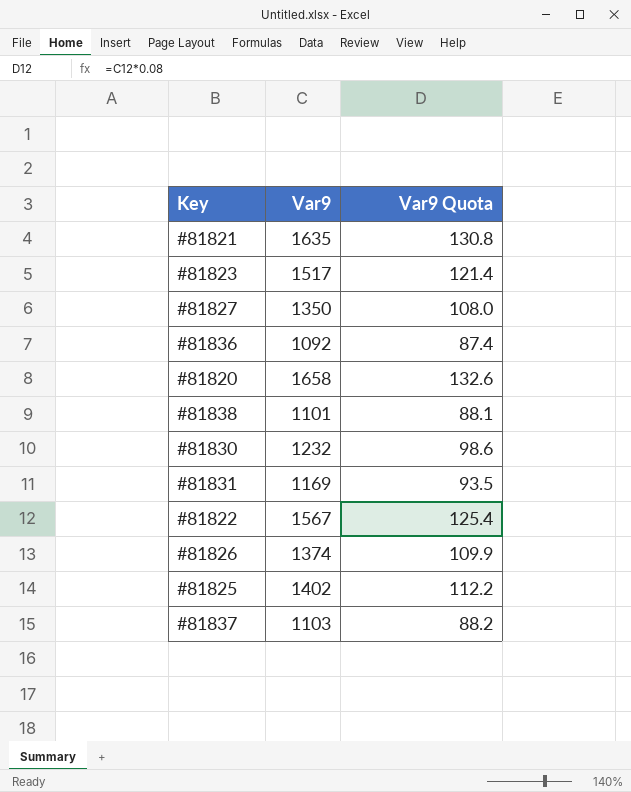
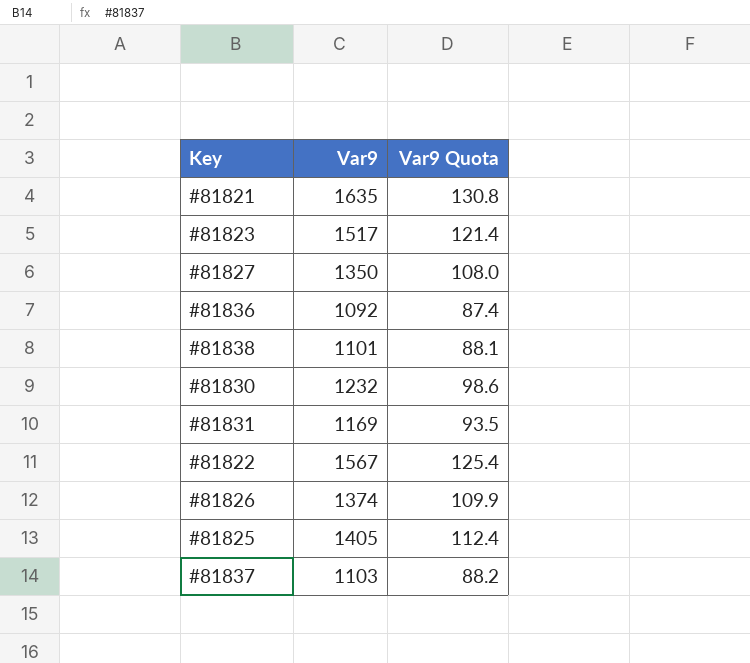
row #81820: 1658 | 132.6 -> none
#81825 | Var9: 1402 -> 1405
#81825 | Var9 Quota: 112.2 -> 112.4

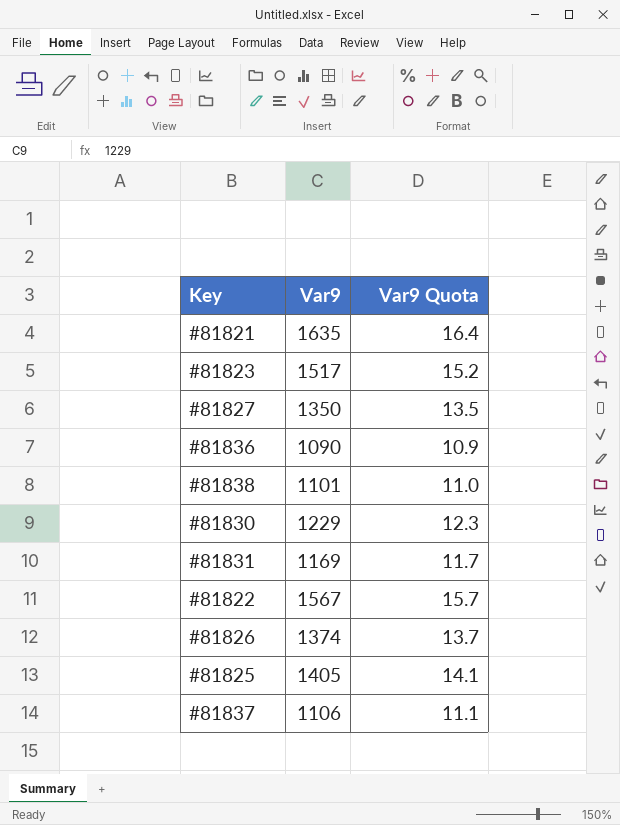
column Var9 Quota | formula: [Var9] * 0.08 -> [Var9] * 0.01
#81836 | Var9: 1092 -> 1090
#81830 | Var9: 1232 -> 1229
#81837 | Var9: 1103 -> 1106

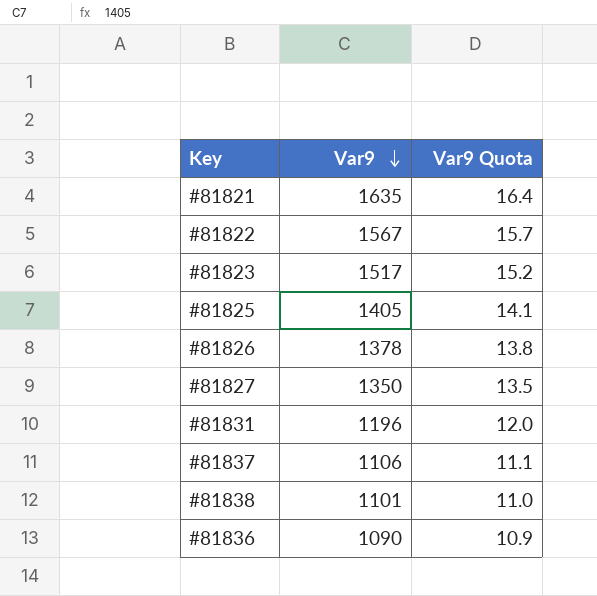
row order: none -> Var9 descending
row #81830: 1229 | 12.3 -> none
#81826 | Var9: 1374 -> 1378
#81826 | Var9 Quota: 13.7 -> 13.8
#81831 | Var9: 1169 -> 1196
#81831 | Var9 Quota: 11.7 -> 12.0

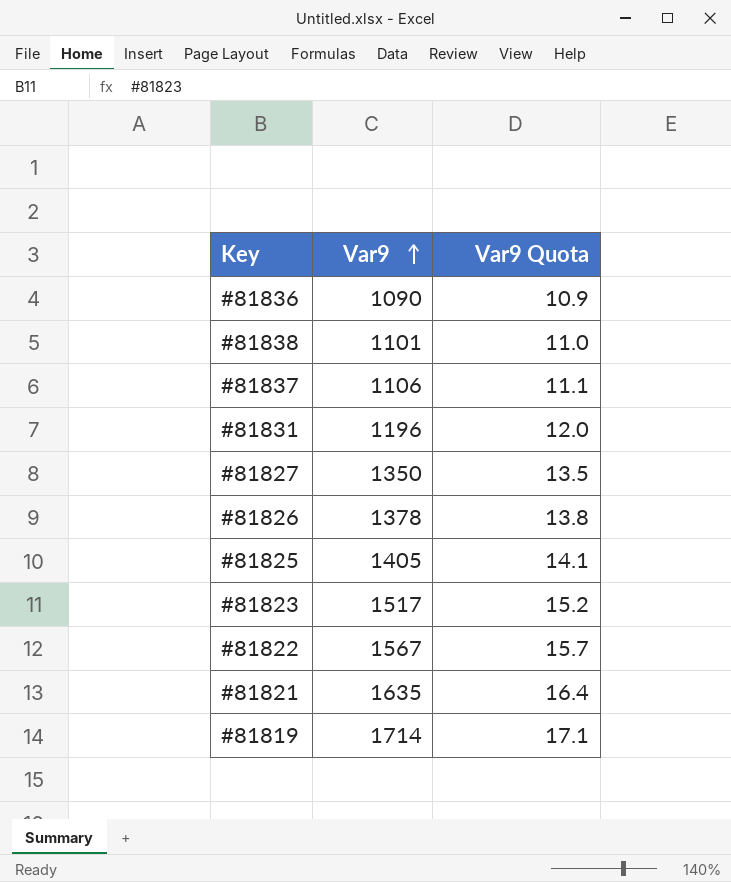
row order: Var9 descending -> Var9 ascending
row #81819: none -> 1714 | 17.1

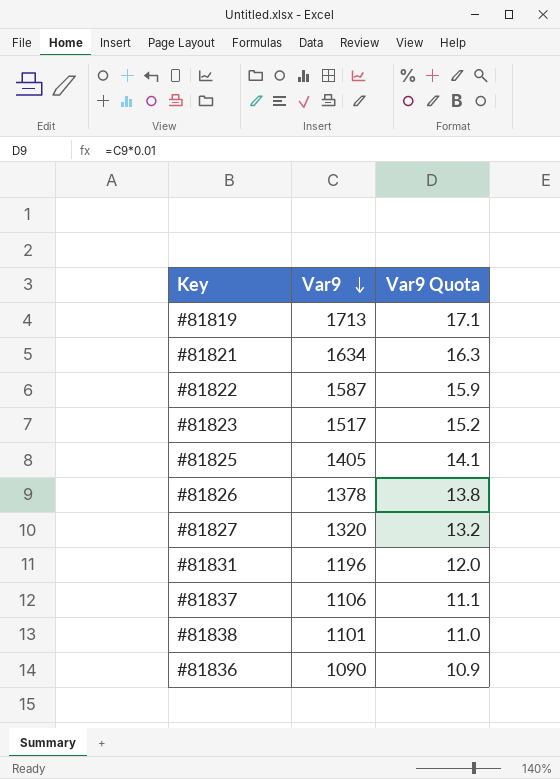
row order: Var9 ascending -> Var9 descending
#81819 | Var9: 1714 -> 1713
#81821 | Var9: 1635 -> 1634
#81821 | Var9 Quota: 16.4 -> 16.3
#81822 | Var9: 1567 -> 1587
#81822 | Var9 Quota: 15.7 -> 15.9
#81827 | Var9: 1350 -> 1320
#81827 | Var9 Quota: 13.5 -> 13.2

